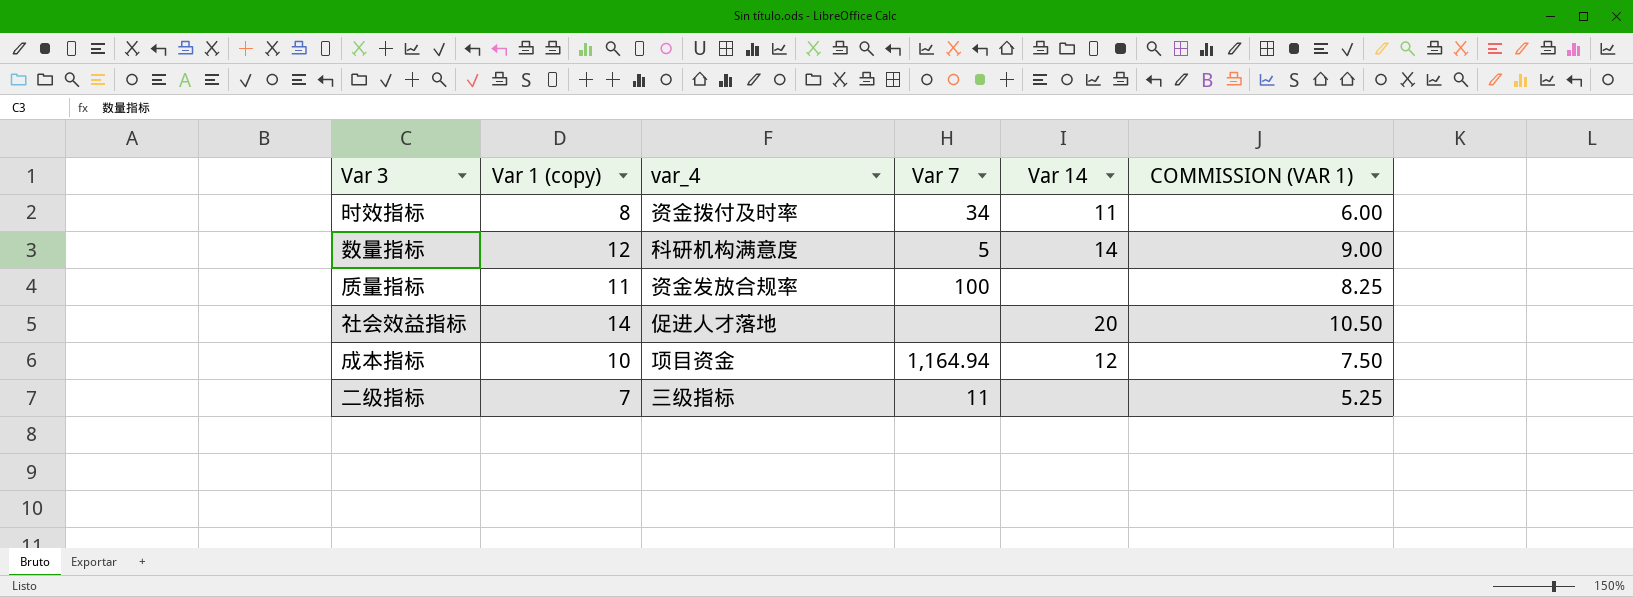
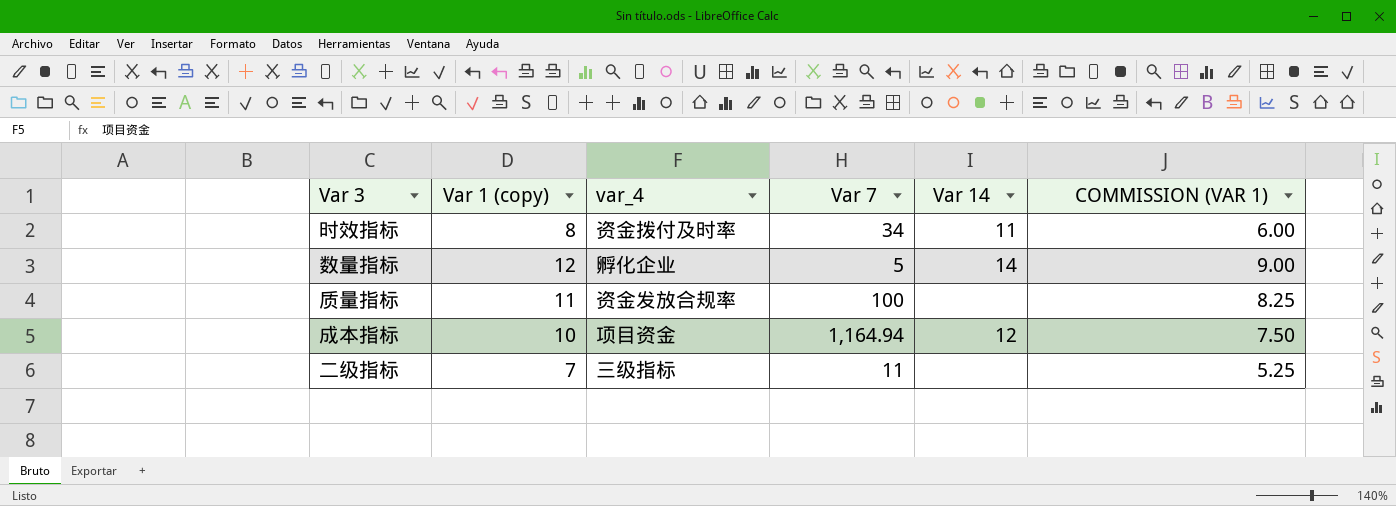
row 社会效益指标: 14 | 促进人才落地 | none | 20 | 10.50 -> none
数量指标 | var_4: 科研机构满意度 -> 孵化企业

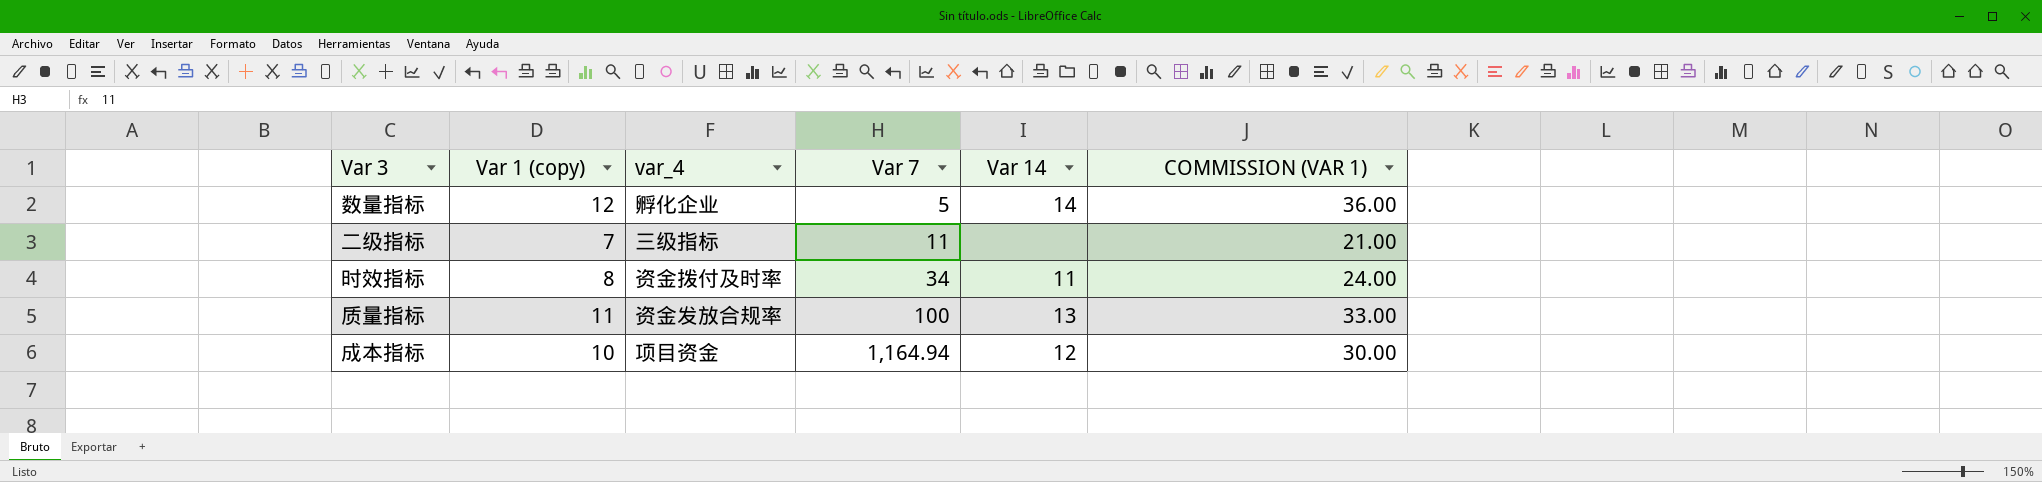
row order: none -> Var 7 ascending
column COMMISSION (VAR 1) | formula: [Var 1 (copy)] * 0.75 -> [Var 1 (copy)] * 3
质量指标 | Var 14: none -> 13

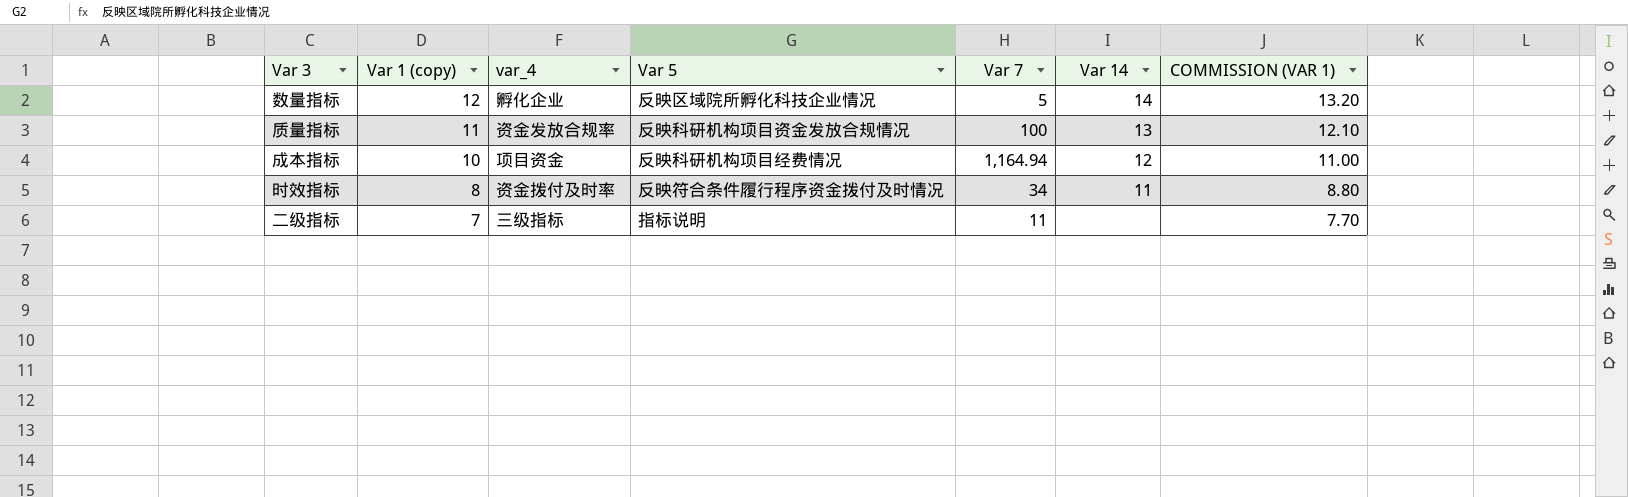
row order: Var 7 ascending -> Var 1 (copy) descending
column Var 5 | position: none -> 4
column COMMISSION (VAR 1) | formula: [Var 1 (copy)] * 3 -> [Var 1 (copy)] * 1.1

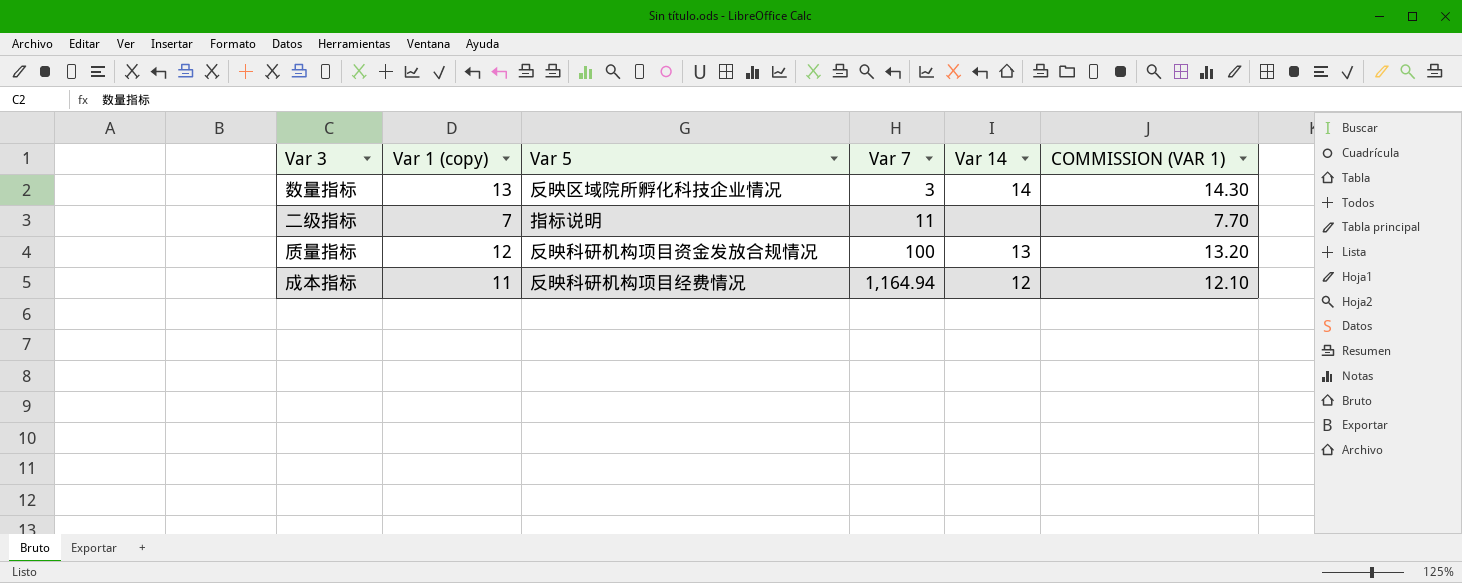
row order: Var 1 (copy) descending -> Var 7 ascending
column var_4 | position: 3 -> none
row 时效指标: 8 | 资金拨付及时率 | 反映符合条件履行程序资金拨付及时情况 | 34 | 11 | 8.80 -> none
数量指标 | Var 1 (copy): 12 -> 13
数量指标 | Var 7: 5 -> 3
数量指标 | COMMISSION (VAR 1): 13.20 -> 14.30
质量指标 | Var 1 (copy): 11 -> 12
质量指标 | COMMISSION (VAR 1): 12.10 -> 13.20
成本指标 | Var 1 (copy): 10 -> 11
成本指标 | COMMISSION (VAR 1): 11.00 -> 12.10

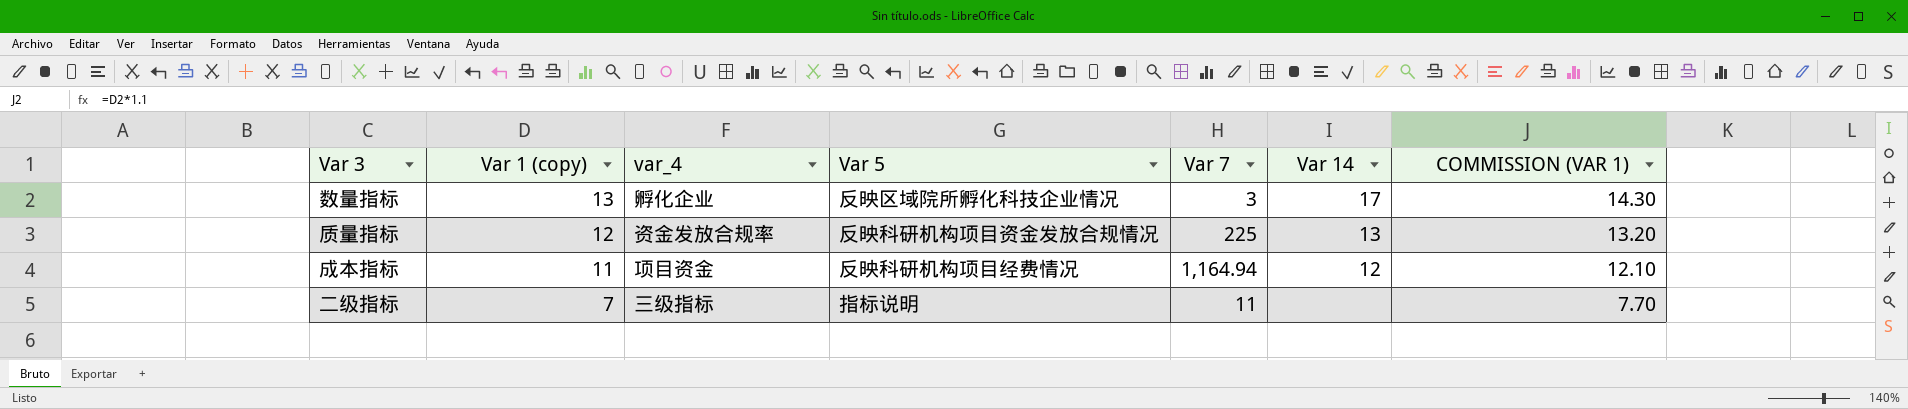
row order: Var 7 ascending -> Var 1 (copy) descending
column var_4 | position: none -> 3
数量指标 | Var 14: 14 -> 17
质量指标 | Var 7: 100 -> 225

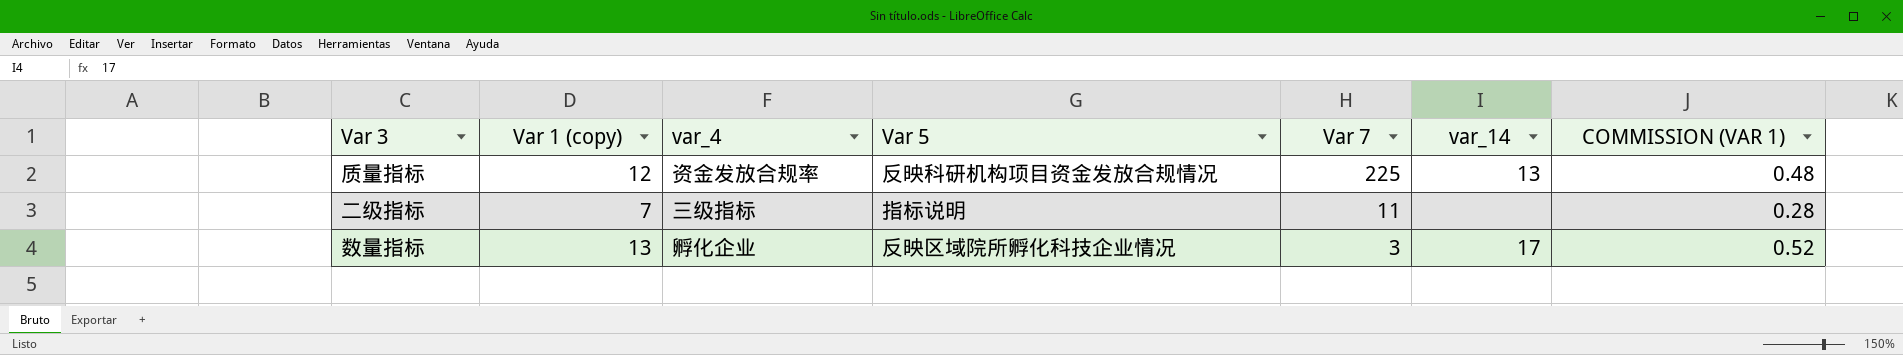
row order: Var 1 (copy) descending -> Var 7 descending
column name: Var 14 -> var_14
column COMMISSION (VAR 1) | formula: [Var 1 (copy)] * 1.1 -> [Var 1 (copy)] * 0.04
row 成本指标: 11 | 项目资金 | 反映科研机构项目经费情况 | 1,164.94 | 12 | 12.10 -> none

